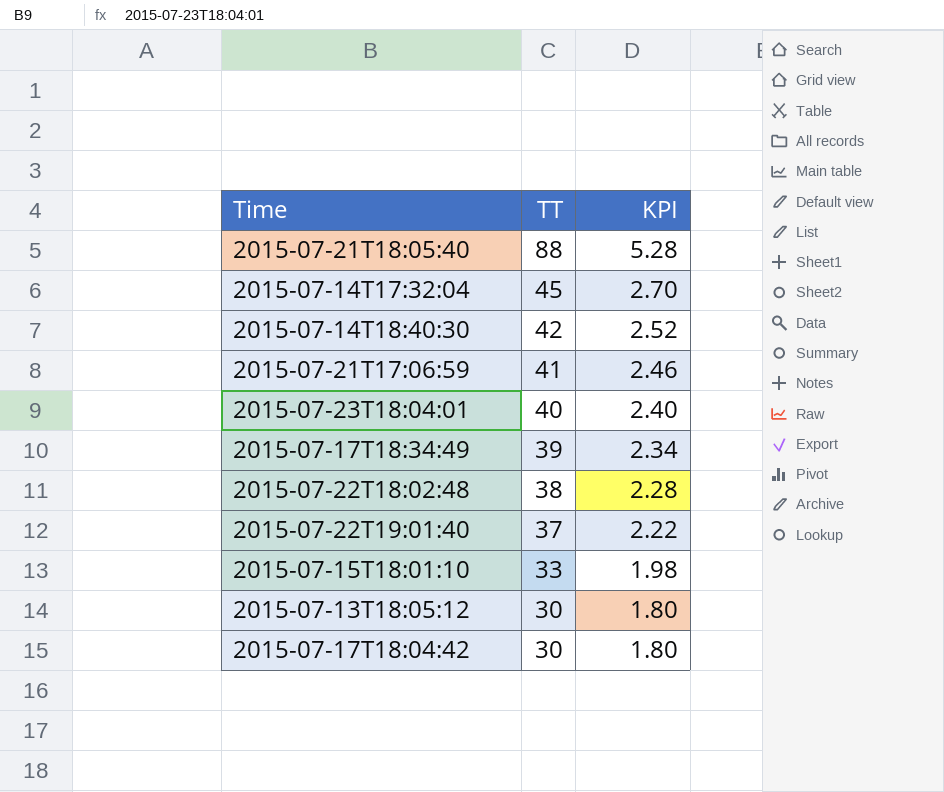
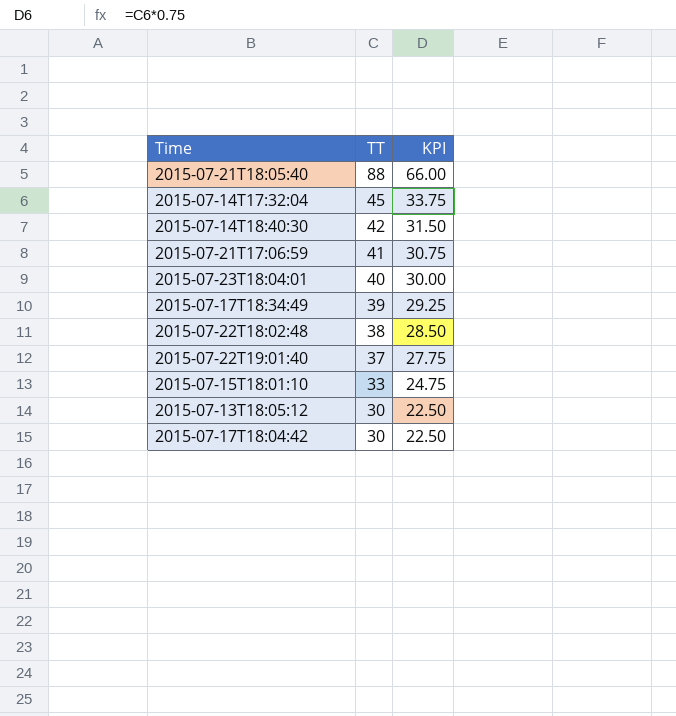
column KPI | formula: [TT] * 0.06 -> [TT] * 0.75

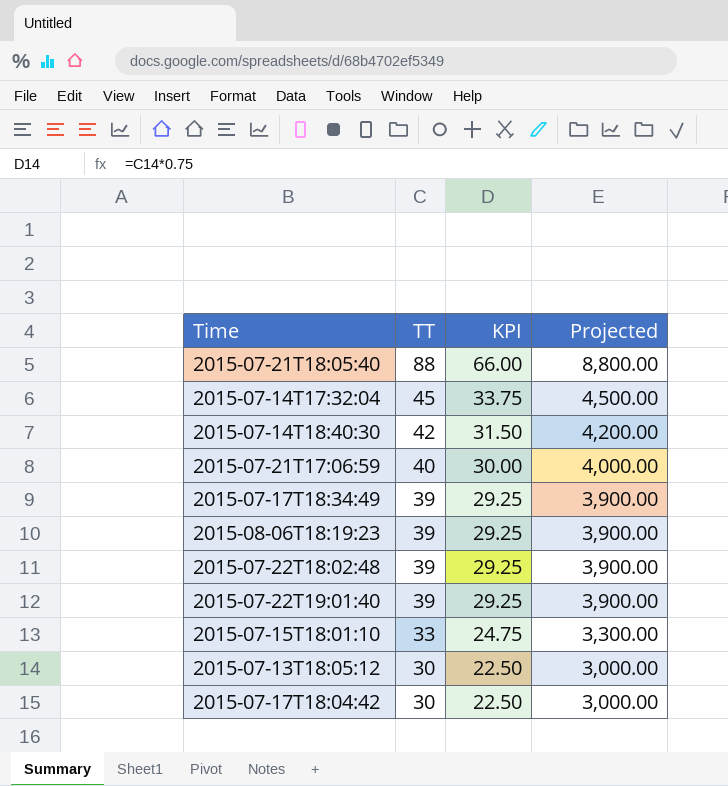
column Projected | formula: none -> [TT] * 100
row 2015-07-23T18:04:01: 40 | 30.00 -> none
2015-07-21T17:06:59 | TT: 41 -> 40
2015-07-21T17:06:59 | KPI: 30.75 -> 30.00
row 2015-08-06T18:19:23: none -> 39 | 29.25 | 3,900.00
2015-07-22T18:02:48 | TT: 38 -> 39
2015-07-22T18:02:48 | KPI: 28.50 -> 29.25
2015-07-22T19:01:40 | TT: 37 -> 39
2015-07-22T19:01:40 | KPI: 27.75 -> 29.25

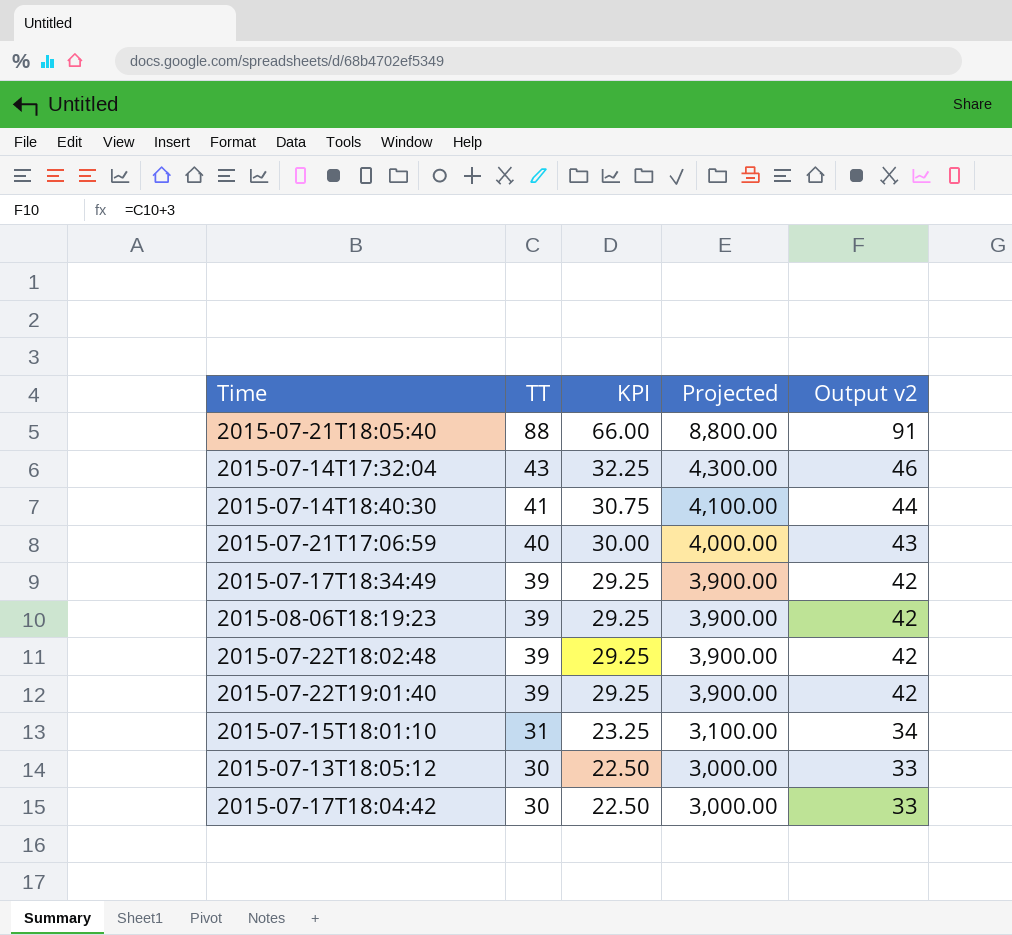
column Output v2 | formula: none -> [TT] + 3
2015-07-14T17:32:04 | TT: 45 -> 43
2015-07-14T17:32:04 | KPI: 33.75 -> 32.25
2015-07-14T17:32:04 | Projected: 4,500.00 -> 4,300.00
2015-07-14T18:40:30 | TT: 42 -> 41
2015-07-14T18:40:30 | KPI: 31.50 -> 30.75
2015-07-14T18:40:30 | Projected: 4,200.00 -> 4,100.00
2015-07-15T18:01:10 | TT: 33 -> 31
2015-07-15T18:01:10 | KPI: 24.75 -> 23.25
2015-07-15T18:01:10 | Projected: 3,300.00 -> 3,100.00

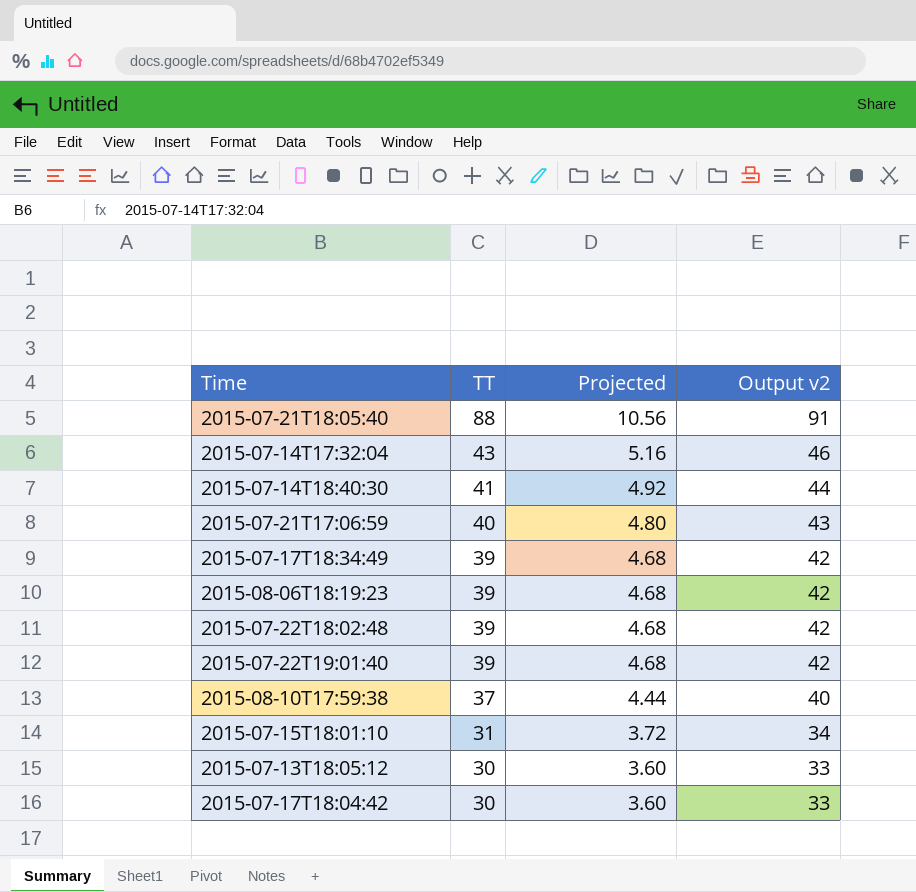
column KPI | formula: [TT] * 0.75 -> none
column Projected | formula: [TT] * 100 -> [TT] * 0.12
row 2015-08-10T17:59:38: none -> 37 | 4.44 | 40

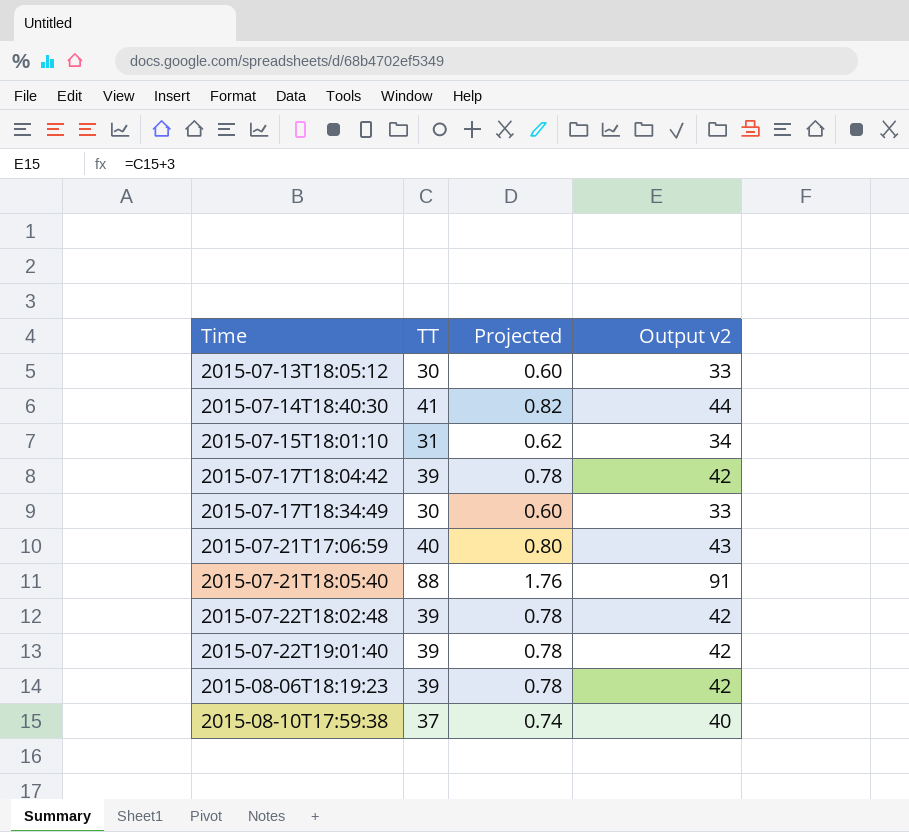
row order: TT descending -> Time ascending
column Projected | formula: [TT] * 0.12 -> [TT] * 0.02
row 2015-07-14T17:32:04: 43 | 5.16 | 46 -> none
2015-07-17T18:04:42 | TT: 30 -> 39
2015-07-17T18:04:42 | Output v2: 33 -> 42
2015-07-17T18:34:49 | TT: 39 -> 30
2015-07-17T18:34:49 | Output v2: 42 -> 33

